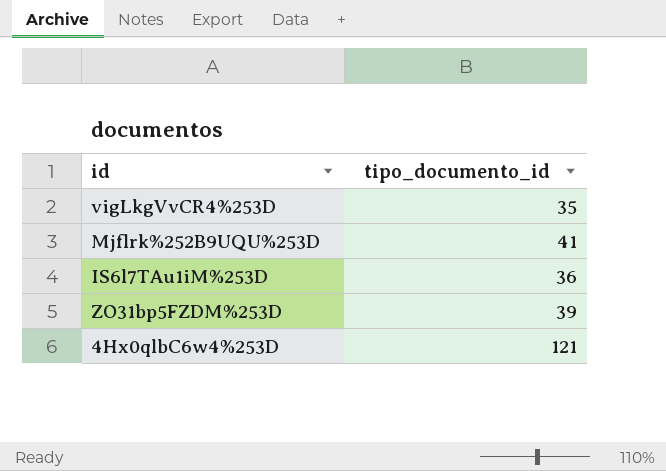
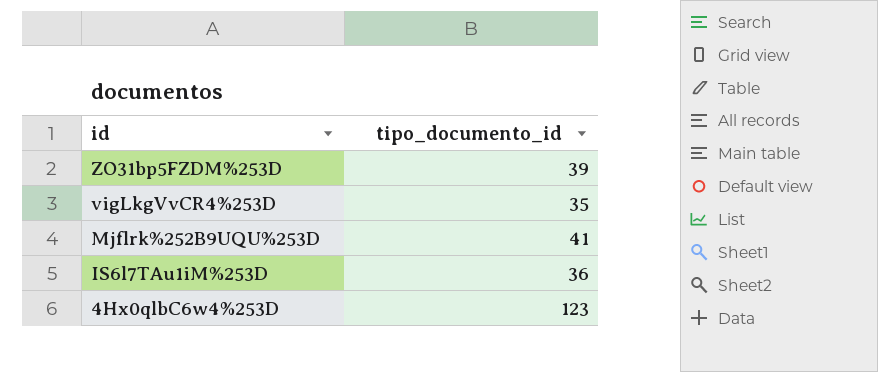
row order: none -> id descending
4Hx0qlbC6w4%253D | tipo_documento_id: 121 -> 123

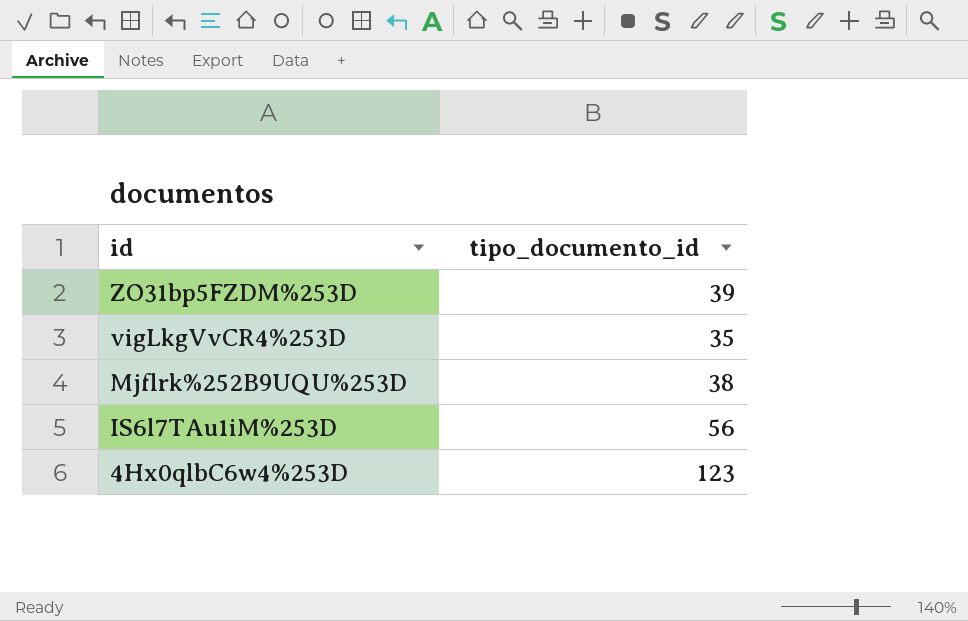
Mjflrk%252B9UQU%253D | tipo_documento_id: 41 -> 38
IS6l7TAu1iM%253D | tipo_documento_id: 36 -> 56

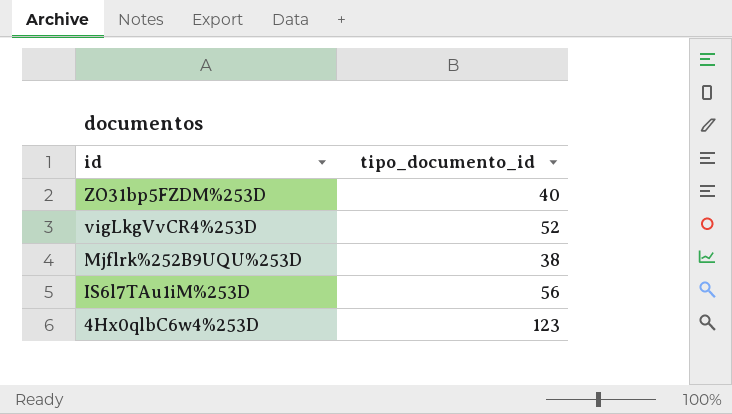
ZO31bp5FZDM%253D | tipo_documento_id: 39 -> 40
vigLkgVvCR4%253D | tipo_documento_id: 35 -> 52

